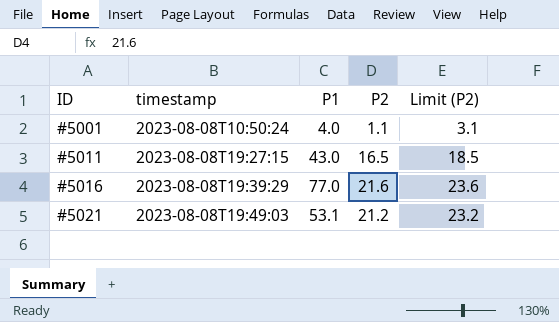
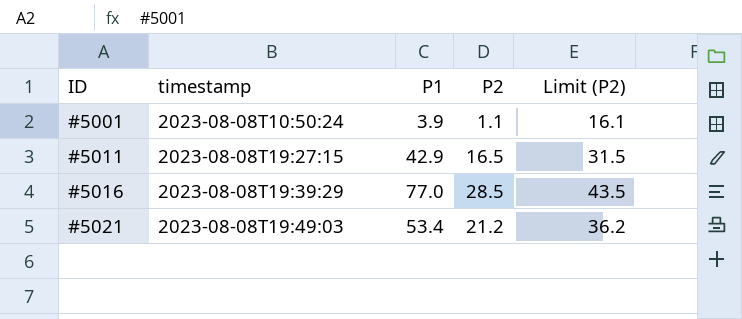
column Limit (P2) | formula: [P2] + 2 -> [P2] + 15
#5001 | P1: 4.0 -> 3.9
#5011 | P1: 43.0 -> 42.9
#5016 | P2: 21.6 -> 28.5
#5021 | P1: 53.1 -> 53.4

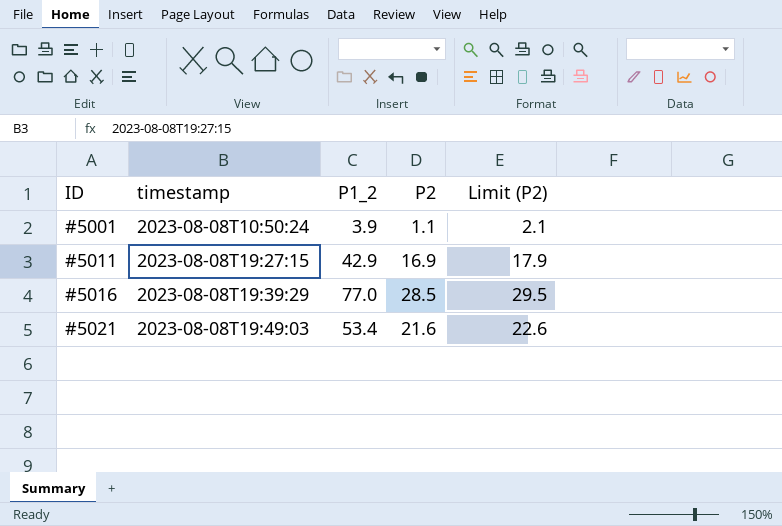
column name: P1 -> P1_2
column Limit (P2) | formula: [P2] + 15 -> [P2] + 1
#5011 | P2: 16.5 -> 16.9
#5021 | P2: 21.2 -> 21.6

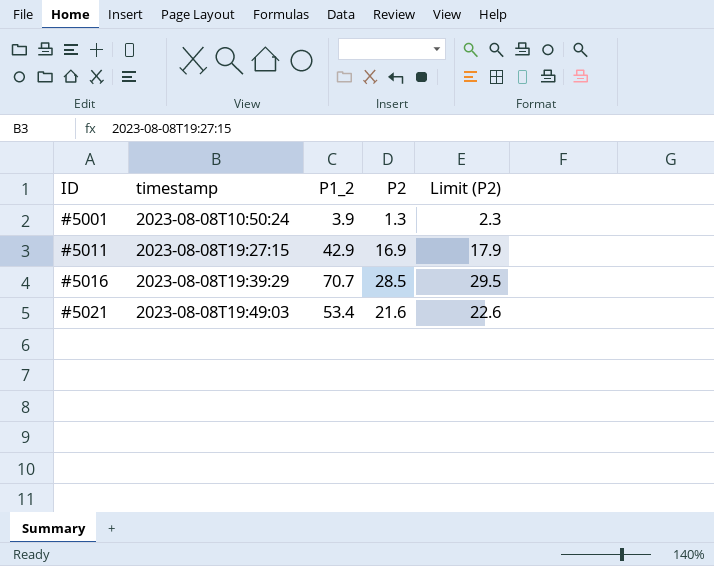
#5001 | P2: 1.1 -> 1.3
#5001 | Limit (P2): 2.1 -> 2.3
#5016 | P1_2: 77.0 -> 70.7

